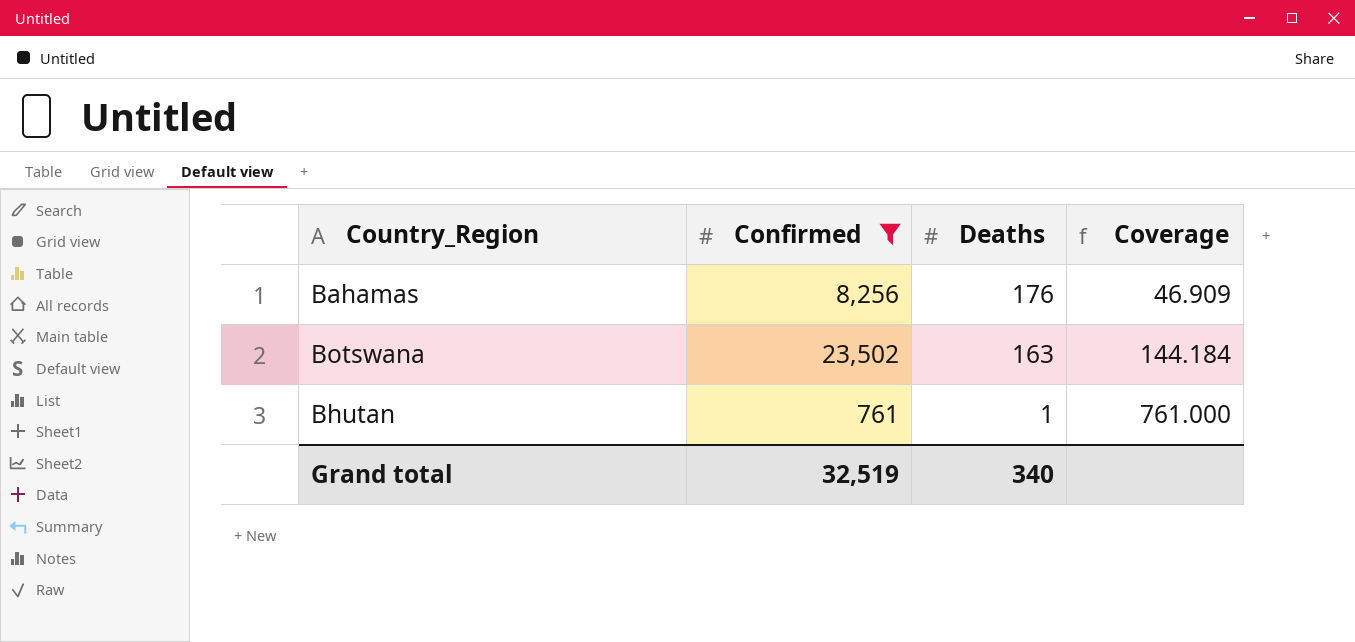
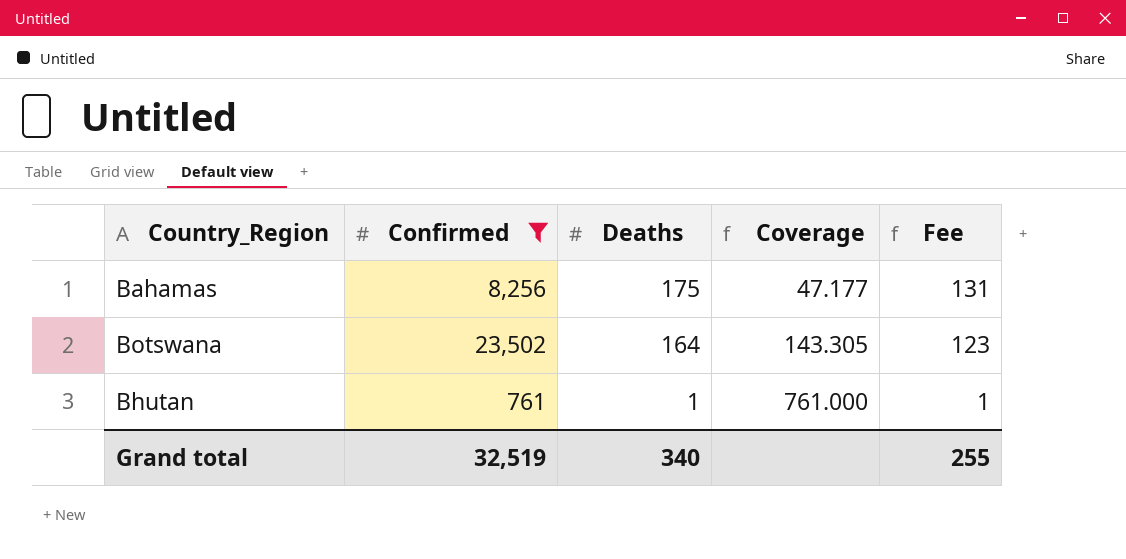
column Fee | formula: none -> [Deaths] * 0.75
Bahamas | Deaths: 176 -> 175
Bahamas | Coverage: 46.909 -> 47.177
Botswana | Deaths: 163 -> 164
Botswana | Coverage: 144.184 -> 143.305

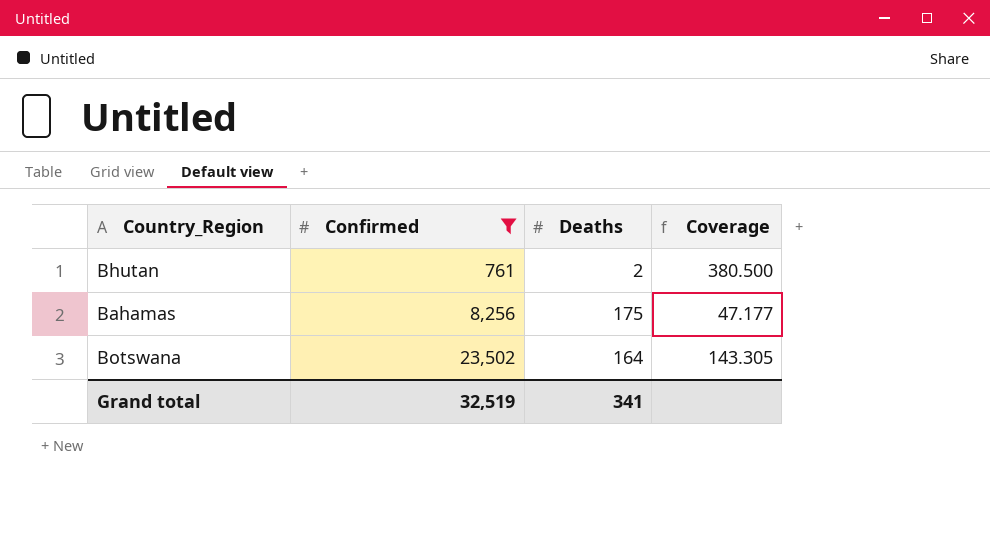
row order: Deaths descending -> Confirmed ascending
column Fee | formula: [Deaths] * 0.75 -> none
Bhutan | Deaths: 1 -> 2
Bhutan | Coverage: 761.000 -> 380.500
Grand total | Deaths: 340 -> 341

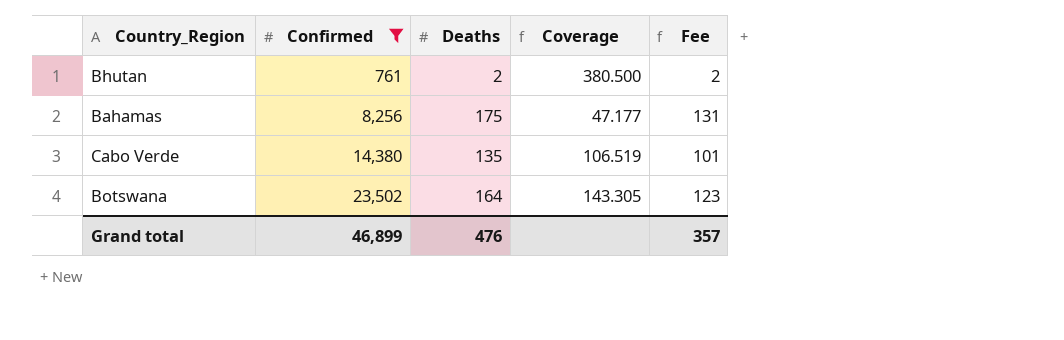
column Fee | formula: none -> [Deaths] * 0.75
row Cabo Verde: none -> 14,380 | 135 | 106.519 | 101
Grand total | Confirmed: 32,519 -> 46,899
Grand total | Deaths: 341 -> 476

